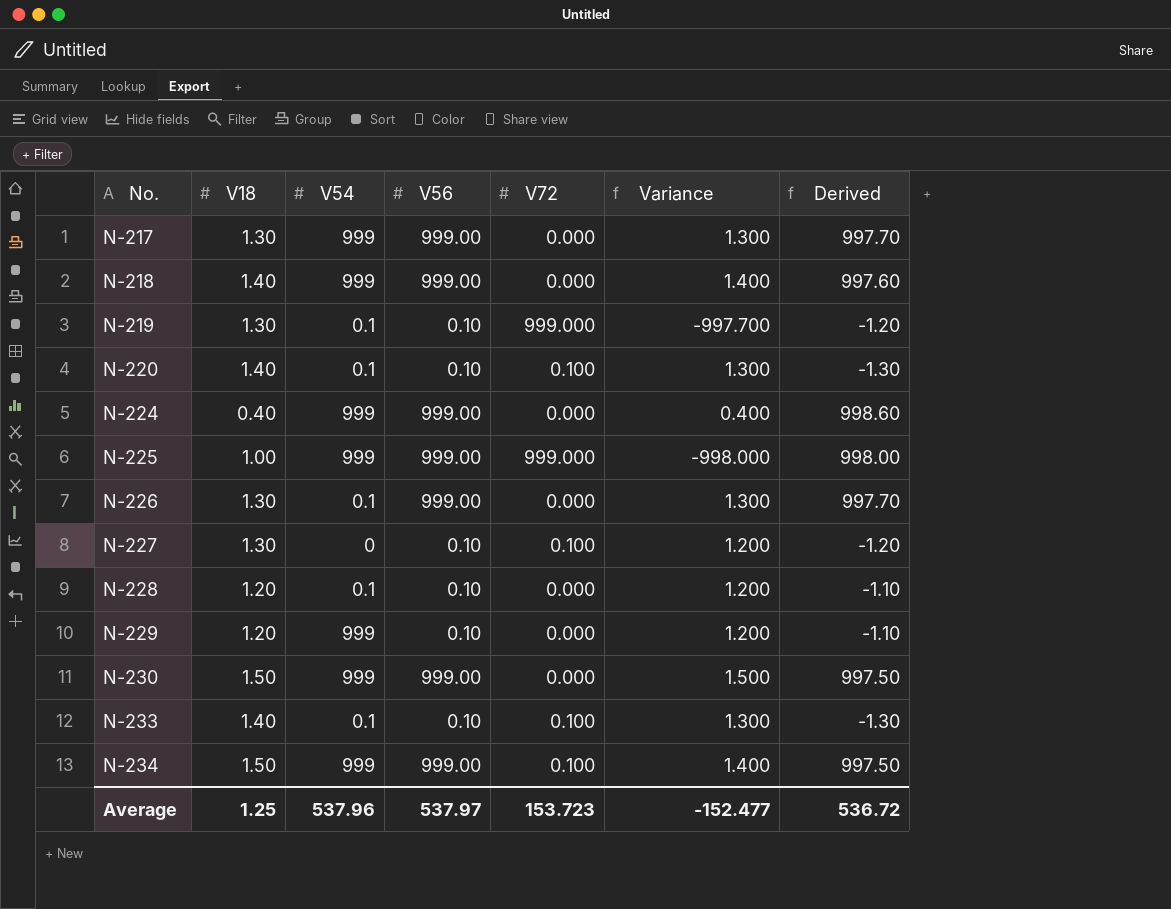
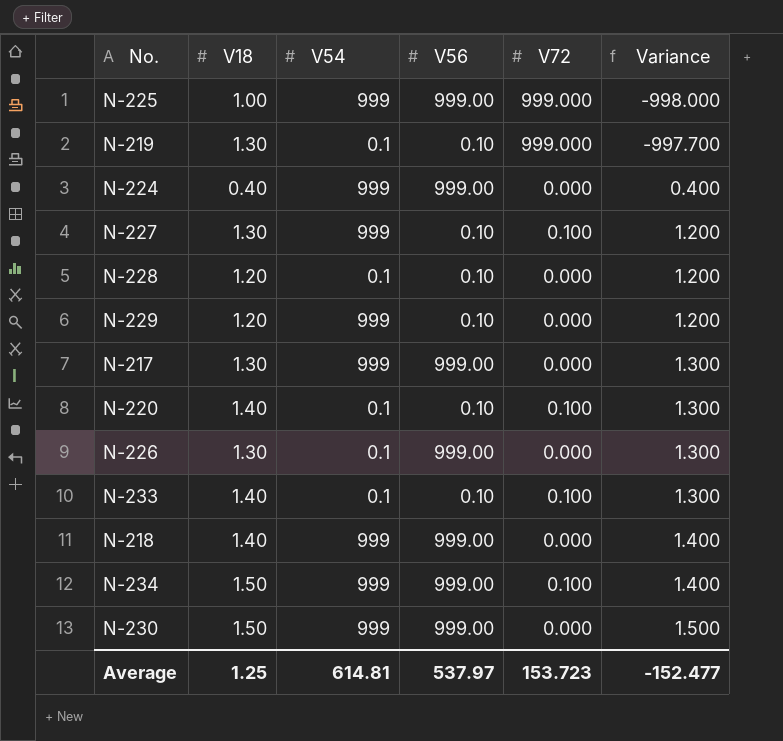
row order: No. ascending -> Variance ascending
column Derived | formula: [V56] - [V18] -> none
N-227 | V54: 0 -> 999
Average | V54: 537.96 -> 614.81

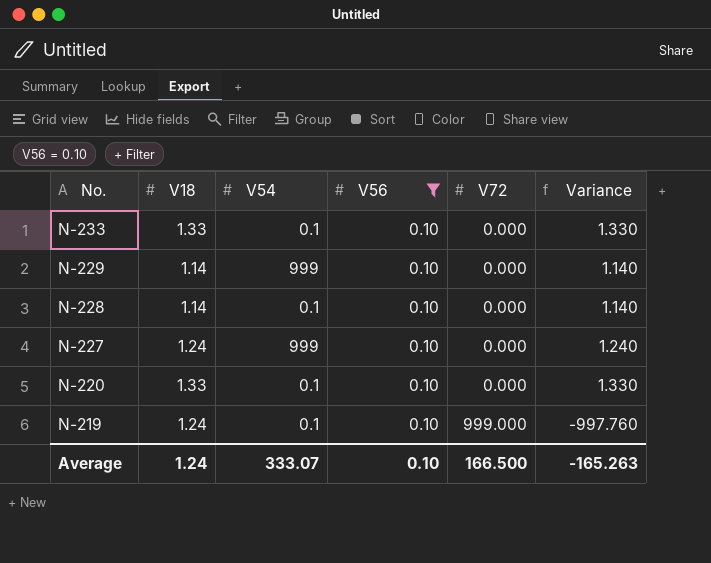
filter: none -> V56 = 0.10
row order: Variance ascending -> No. descending
N-233 | V18: 1.40 -> 1.33
N-233 | V72: 0.100 -> 0.000
N-233 | Variance: 1.300 -> 1.330
N-229 | V18: 1.20 -> 1.14
N-229 | Variance: 1.200 -> 1.140
N-228 | V18: 1.20 -> 1.14
N-228 | Variance: 1.200 -> 1.140
N-227 | V18: 1.30 -> 1.24
N-227 | V72: 0.100 -> 0.000
N-227 | Variance: 1.200 -> 1.240
N-220 | V18: 1.40 -> 1.33
N-220 | V72: 0.100 -> 0.000
N-220 | Variance: 1.300 -> 1.330
N-219 | V18: 1.30 -> 1.24
N-219 | Variance: -997.700 -> -997.760
Average | V18: 1.25 -> 1.24
Average | V54: 614.81 -> 333.07
Average | V56: 537.97 -> 0.10
Average | V72: 153.723 -> 166.500
Average | Variance: -152.477 -> -165.263

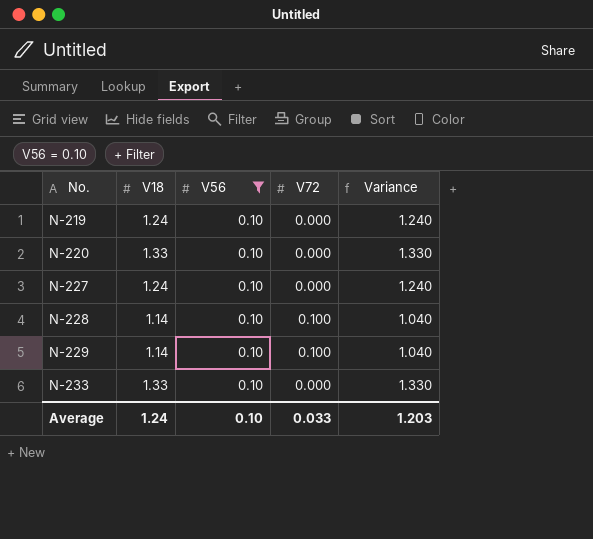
row order: No. descending -> No. ascending
column V54 | position: 3 -> none
N-219 | V72: 999.000 -> 0.000
N-219 | Variance: -997.760 -> 1.240
N-228 | V72: 0.000 -> 0.100
N-228 | Variance: 1.140 -> 1.040
N-229 | V72: 0.000 -> 0.100
N-229 | Variance: 1.140 -> 1.040
Average | V72: 166.500 -> 0.033
Average | Variance: -165.263 -> 1.203

